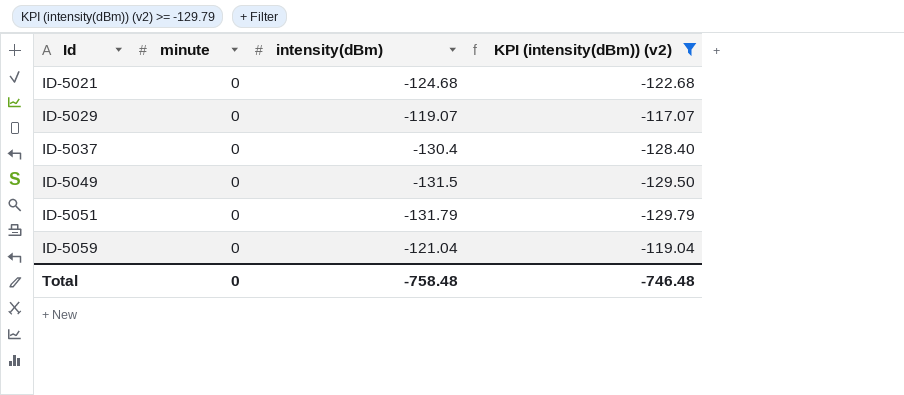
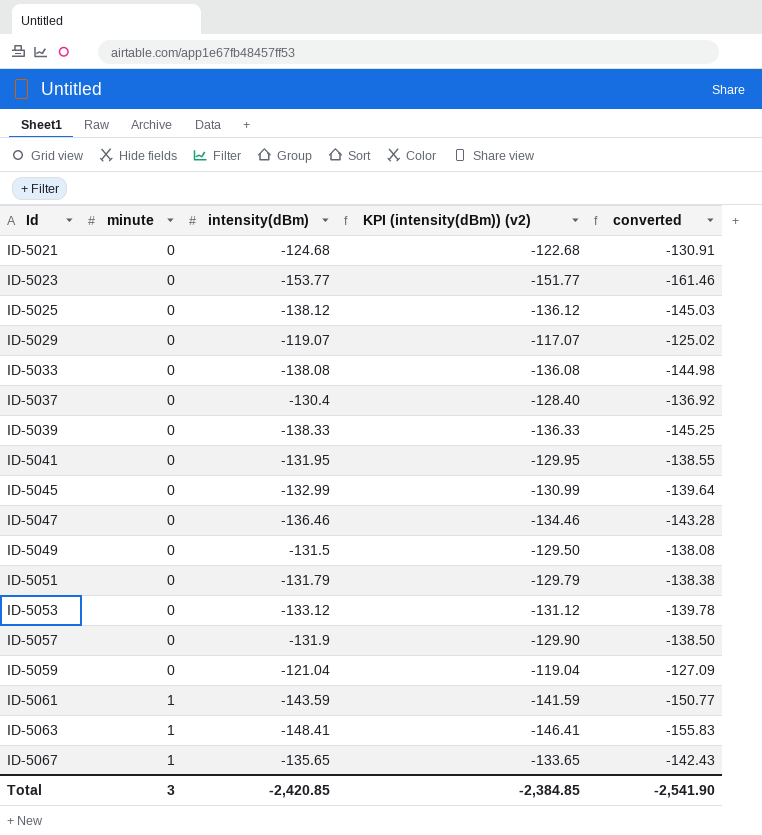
filter: KPI (intensity(dBm)) (v2) >= -129.79 -> none
column converted | formula: none -> [intensity(dBm)] * 1.05
Total | minute: 0 -> 3
Total | intensity(dBm): -758.48 -> -2,420.85
Total | KPI (intensity(dBm)) (v2): -746.48 -> -2,384.85

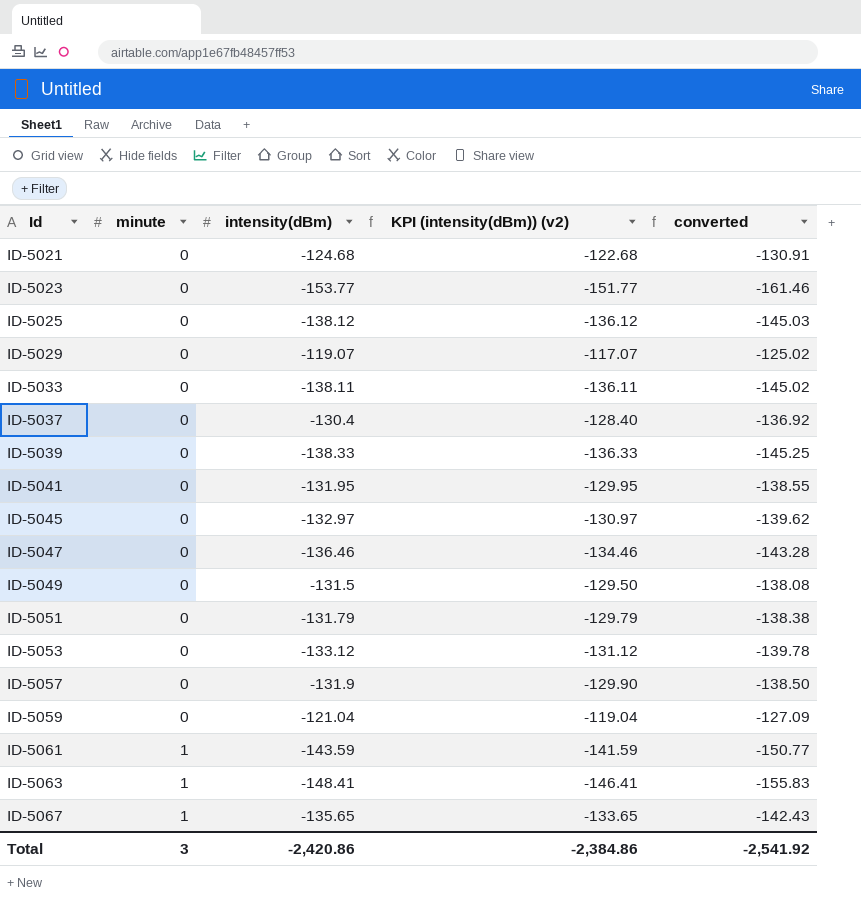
ID-5033 | intensity(dBm): -138.08 -> -138.11
ID-5033 | KPI (intensity(dBm)) (v2): -136.08 -> -136.11
ID-5033 | converted: -144.98 -> -145.02
ID-5045 | intensity(dBm): -132.99 -> -132.97
ID-5045 | KPI (intensity(dBm)) (v2): -130.99 -> -130.97
ID-5045 | converted: -139.64 -> -139.62
Total | intensity(dBm): -2,420.85 -> -2,420.86
Total | KPI (intensity(dBm)) (v2): -2,384.85 -> -2,384.86
Total | converted: -2,541.90 -> -2,541.92

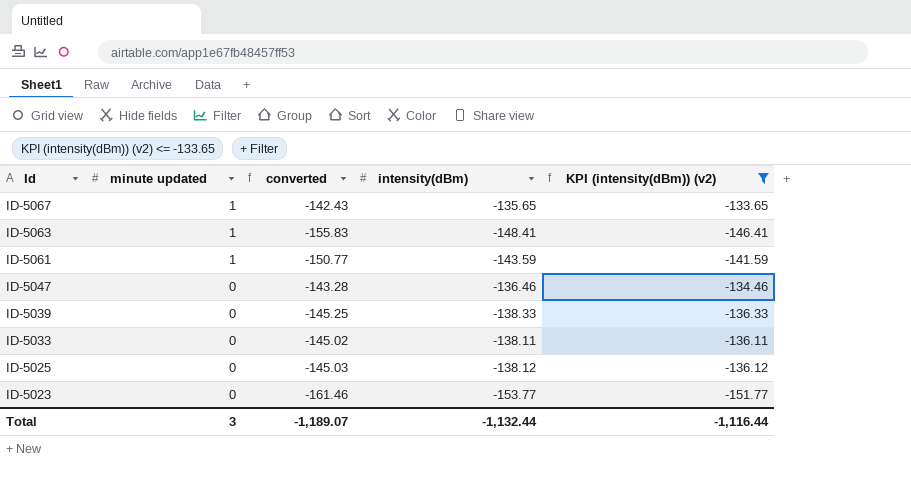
filter: none -> KPI (intensity(dBm)) (v2) <= -133.65
row order: Id ascending -> Id descending
column name: minute -> minute updated
column converted | position: 5 -> 3
Total | converted: -2,541.92 -> -1,189.07
Total | intensity(dBm): -2,420.86 -> -1,132.44
Total | KPI (intensity(dBm)) (v2): -2,384.86 -> -1,116.44

